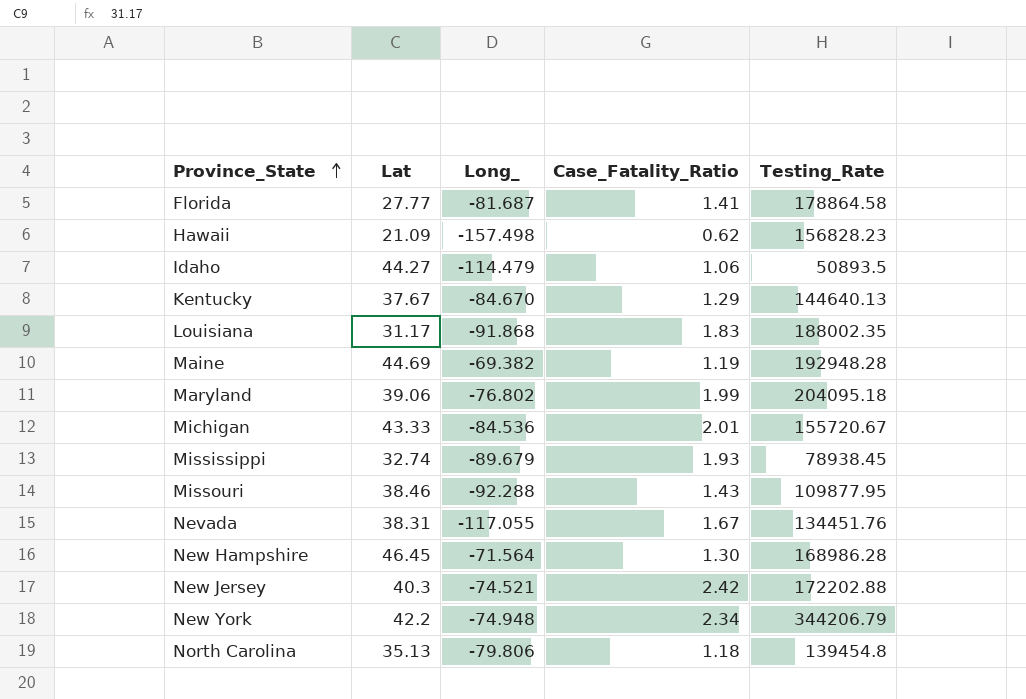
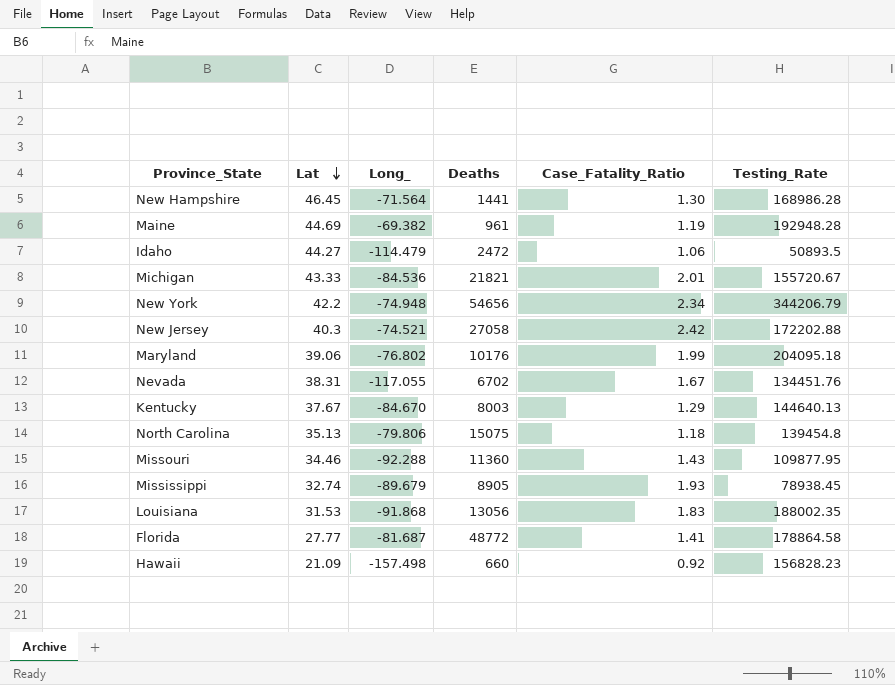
row order: Province_State ascending -> Lat descending
column Deaths | position: none -> 4
Missouri | Lat: 38.46 -> 34.46
Louisiana | Lat: 31.17 -> 31.53
Hawaii | Case_Fatality_Ratio: 0.62 -> 0.92

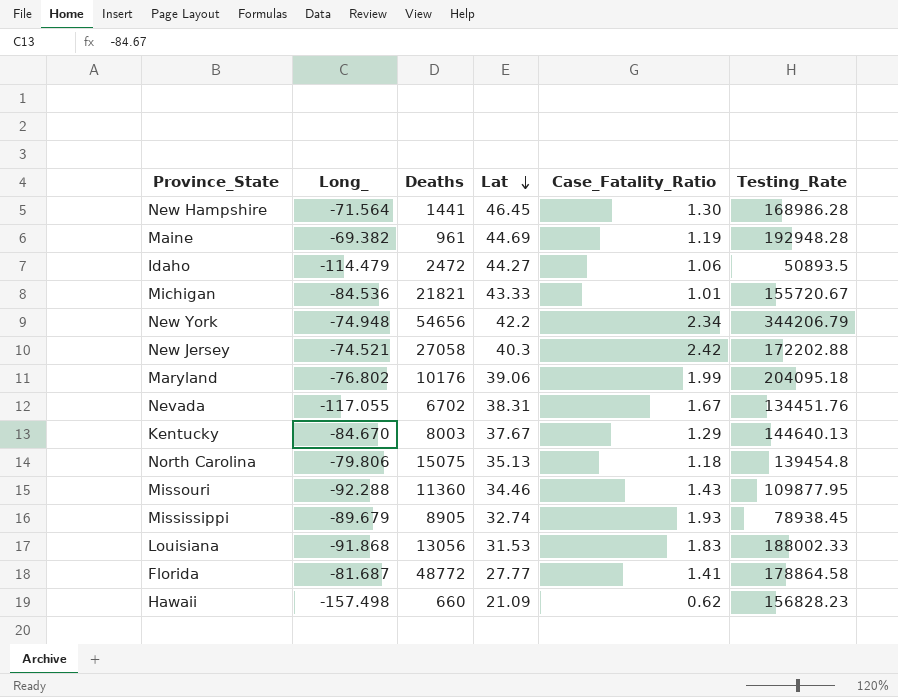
column Lat | position: 2 -> 4
Michigan | Case_Fatality_Ratio: 2.01 -> 1.01
Louisiana | Testing_Rate: 188002.35 -> 188002.33
Hawaii | Case_Fatality_Ratio: 0.92 -> 0.62

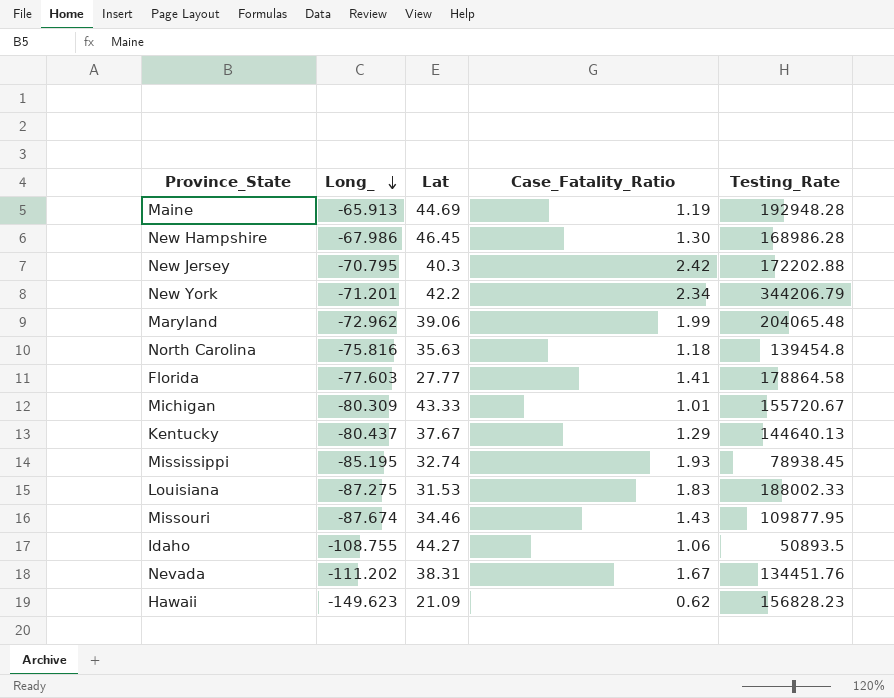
row order: Lat descending -> Long_ descending
column Deaths | position: 3 -> none
Maine | Long_: -69.382 -> -65.913
New Hampshire | Long_: -71.564 -> -67.986
New Jersey | Long_: -74.521 -> -70.795
New York | Long_: -74.948 -> -71.201
Maryland | Long_: -76.802 -> -72.962
Maryland | Testing_Rate: 204095.18 -> 204065.48
North Carolina | Long_: -79.806 -> -75.816
North Carolina | Lat: 35.13 -> 35.63
Florida | Long_: -81.687 -> -77.603
Michigan | Long_: -84.536 -> -80.309
Kentucky | Long_: -84.670 -> -80.437
Mississippi | Long_: -89.679 -> -85.195
Louisiana | Long_: -91.868 -> -87.275
Missouri | Long_: -92.288 -> -87.674
Idaho | Long_: -114.479 -> -108.755
Nevada | Long_: -117.055 -> -111.202
Hawaii | Long_: -157.498 -> -149.623

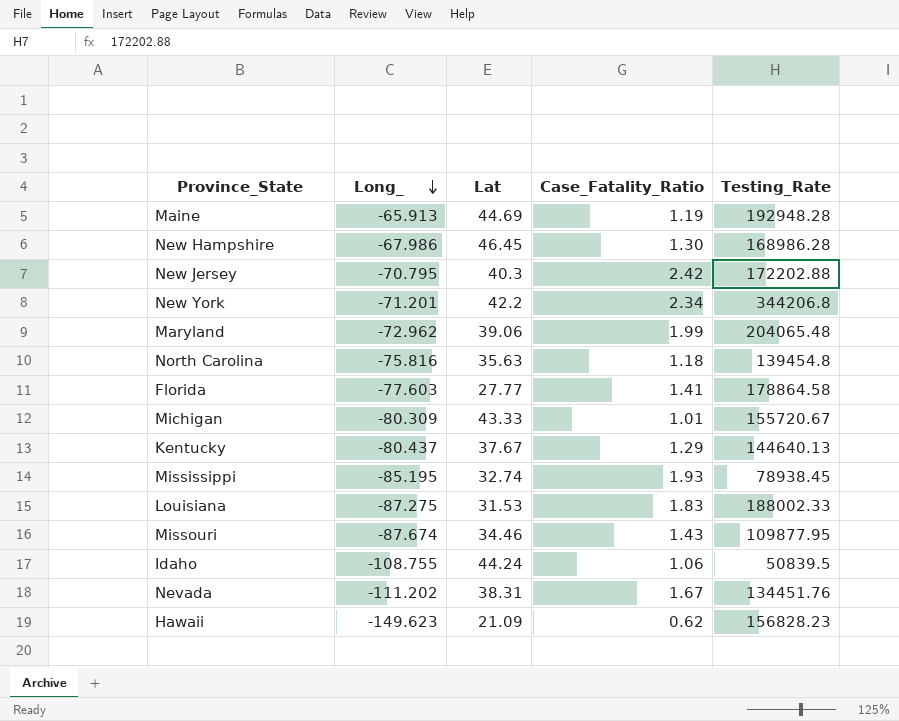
New York | Testing_Rate: 344206.79 -> 344206.8
Idaho | Lat: 44.27 -> 44.24
Idaho | Testing_Rate: 50893.5 -> 50839.5

